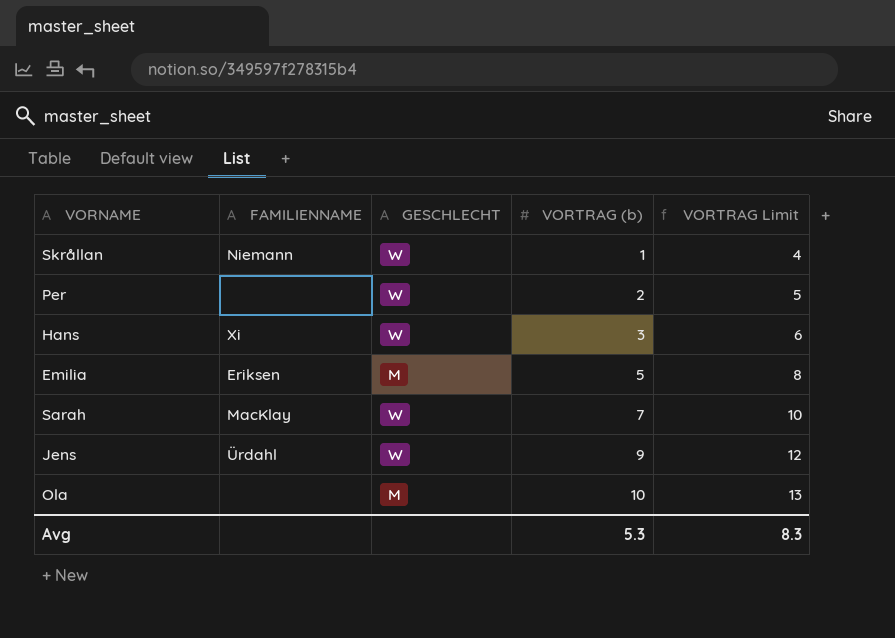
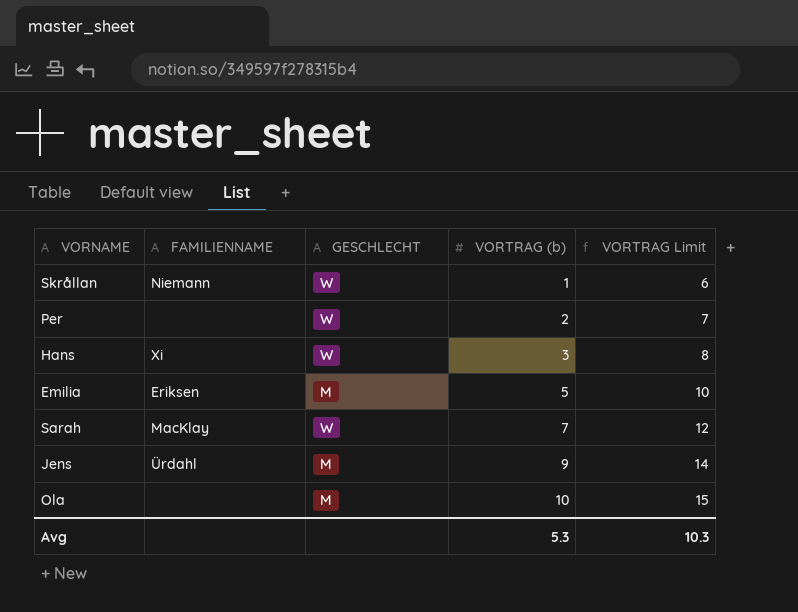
column VORTRAG Limit | formula: [VORTRAG (b)] + 3 -> [VORTRAG (b)] + 5
Jens | GESCHLECHT: W -> M
Avg | VORTRAG Limit: 8.3 -> 10.3

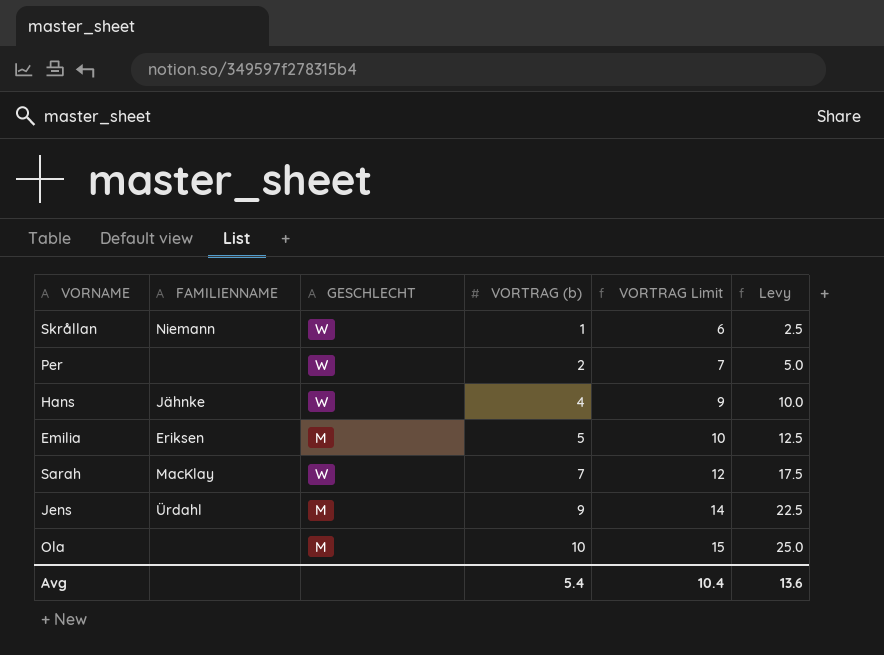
column Levy | formula: none -> [VORTRAG (b)] * 2.5
Hans | FAMILIENNAME: Xi -> Jähnke
Hans | VORTRAG (b): 3 -> 4
Hans | VORTRAG Limit: 8 -> 9
Avg | VORTRAG (b): 5.3 -> 5.4
Avg | VORTRAG Limit: 10.3 -> 10.4

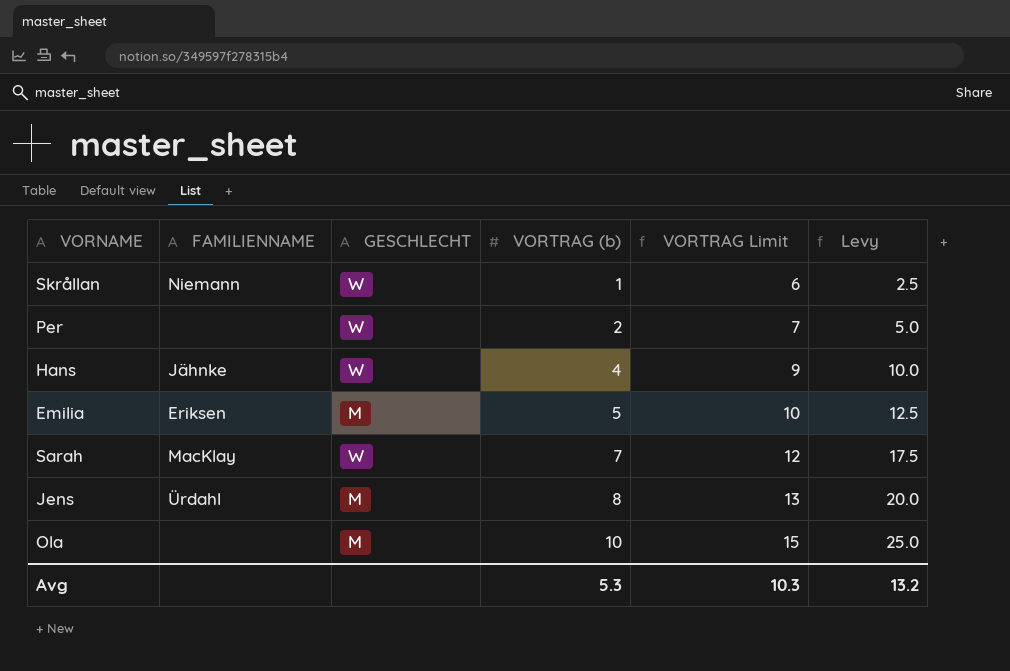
Jens | VORTRAG (b): 9 -> 8
Jens | VORTRAG Limit: 14 -> 13
Jens | Levy: 22.5 -> 20.0
Avg | VORTRAG (b): 5.4 -> 5.3
Avg | VORTRAG Limit: 10.4 -> 10.3
Avg | Levy: 13.6 -> 13.2

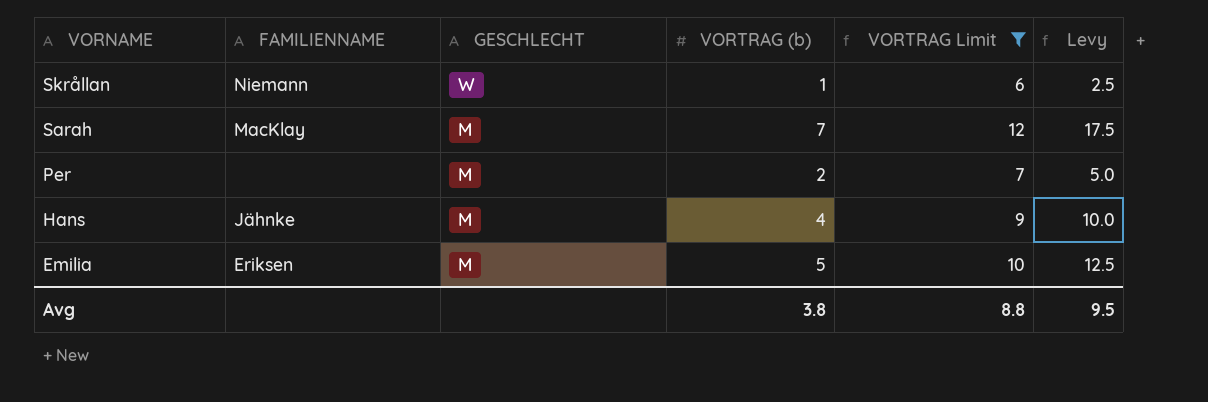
filter: none -> VORTRAG Limit <= 12
row order: VORTRAG (b) ascending -> VORNAME descending
Sarah | GESCHLECHT: W -> M
Per | GESCHLECHT: W -> M
Hans | GESCHLECHT: W -> M
Avg | VORTRAG (b): 5.3 -> 3.8
Avg | VORTRAG Limit: 10.3 -> 8.8
Avg | Levy: 13.2 -> 9.5

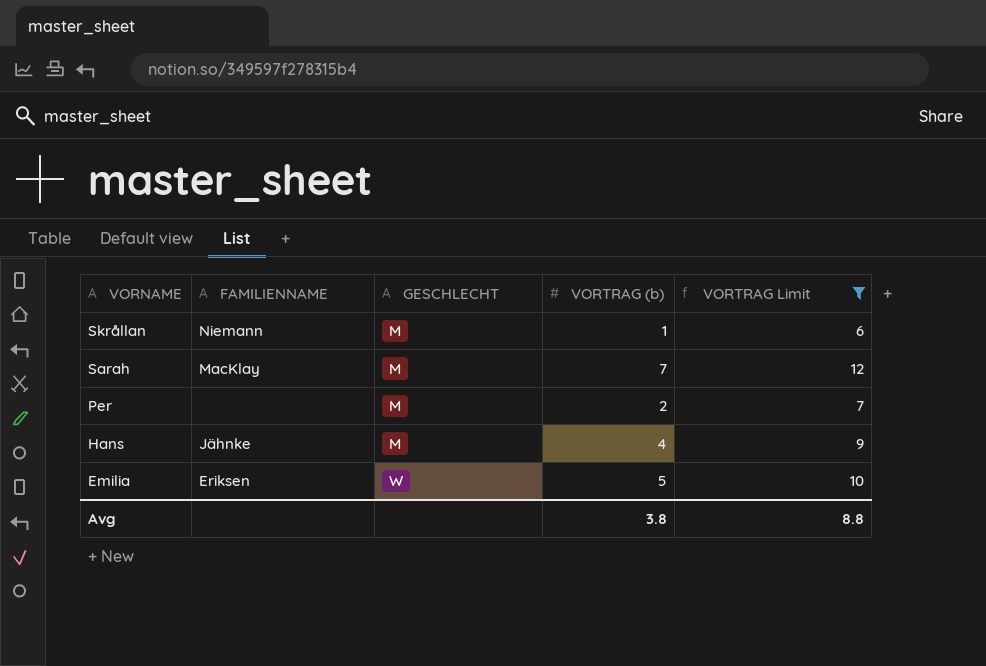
column Levy | formula: [VORTRAG (b)] * 2.5 -> none
Skrållan | GESCHLECHT: W -> M
Emilia | GESCHLECHT: M -> W

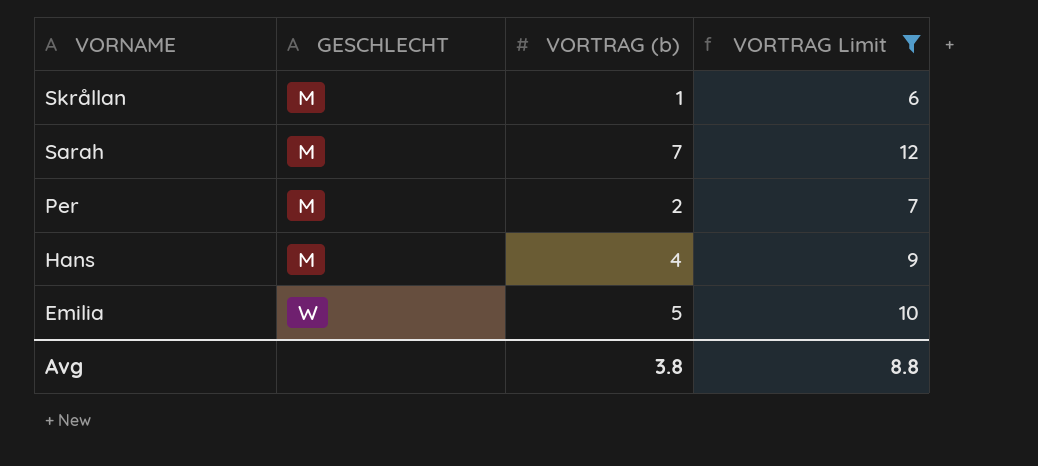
column FAMILIENNAME | position: 2 -> none

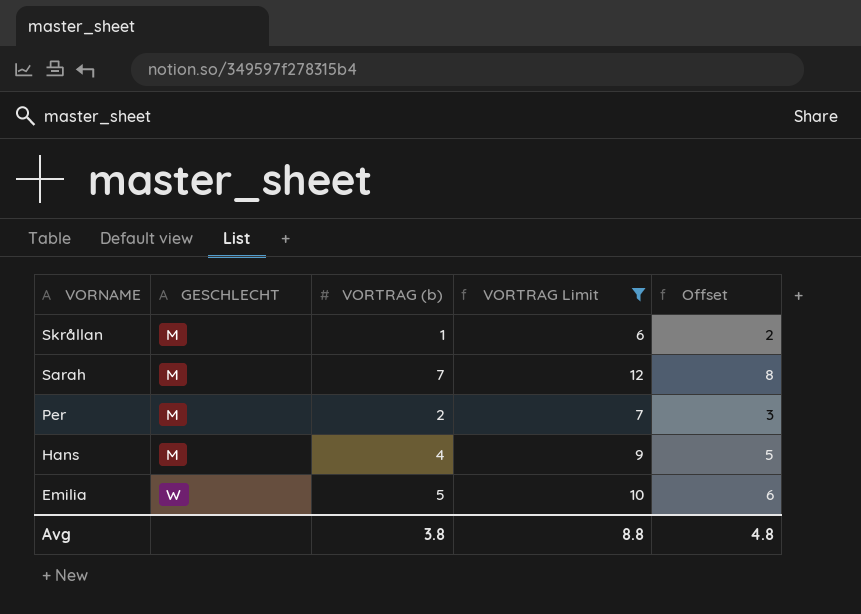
column Offset | formula: none -> [VORTRAG (b)] + 1

